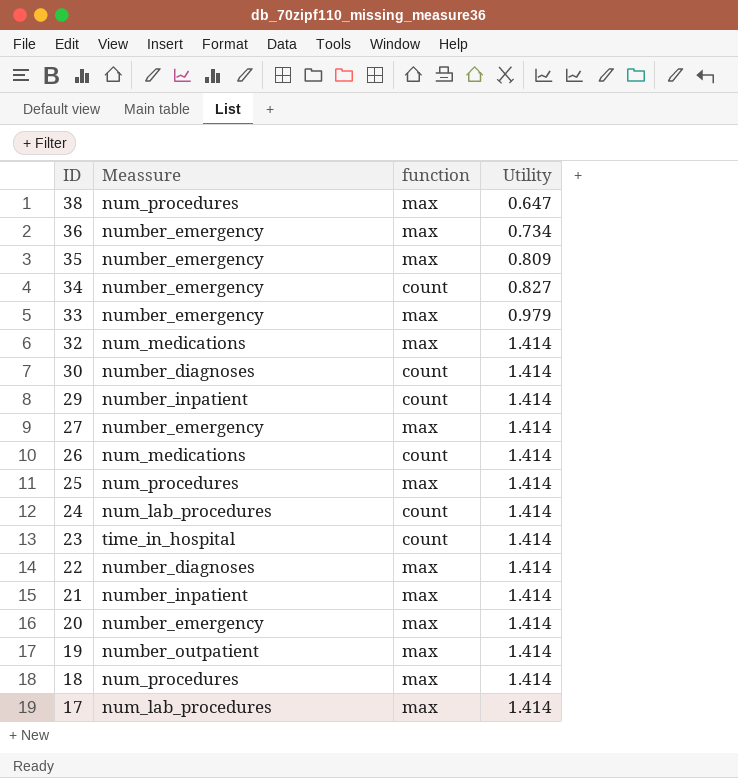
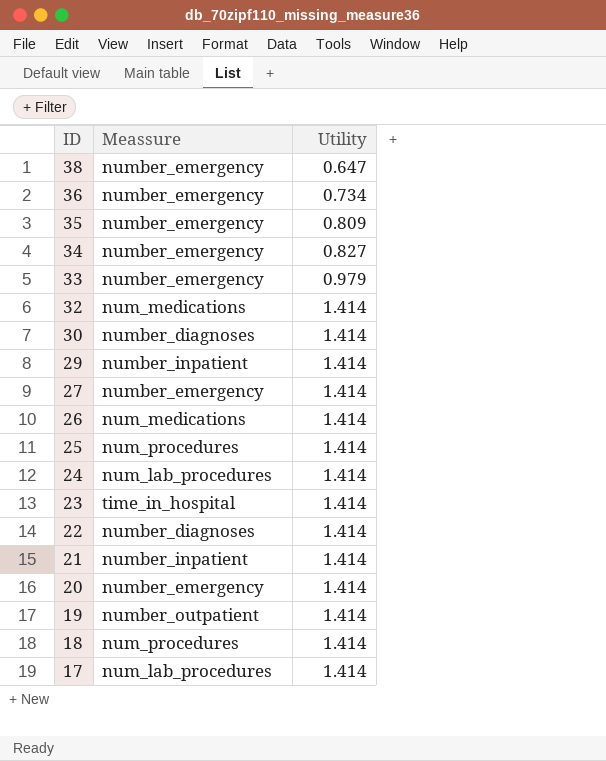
column function | position: 3 -> none
38 | Meassure: num_procedures -> number_emergency

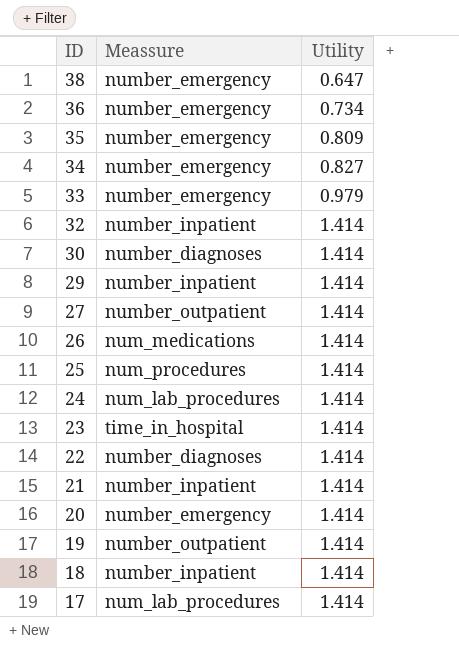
32 | Meassure: num_medications -> number_inpatient
27 | Meassure: number_emergency -> number_outpatient
18 | Meassure: num_procedures -> number_inpatient

